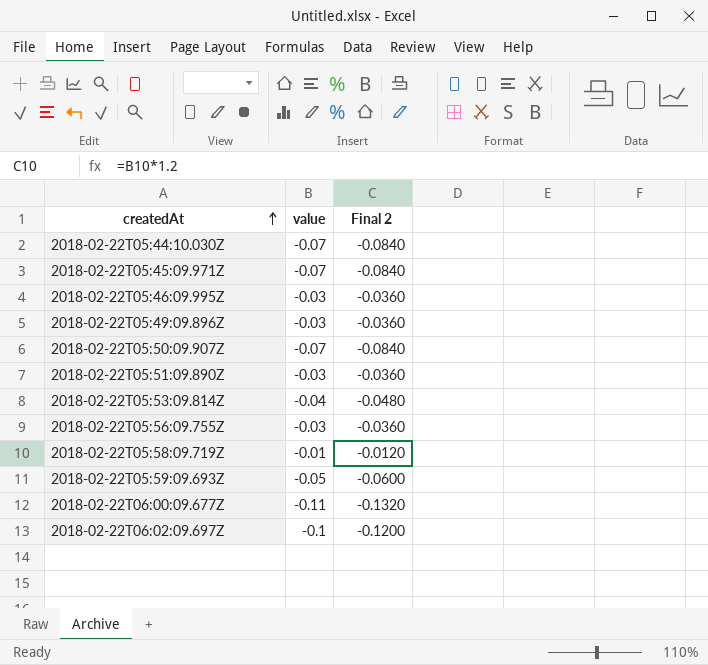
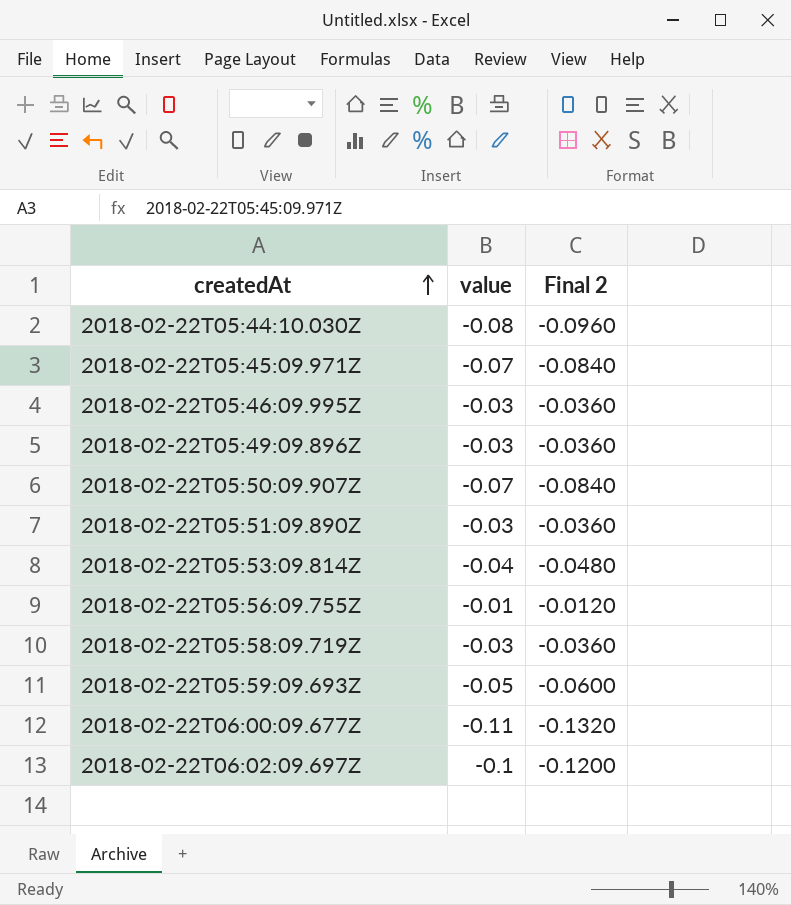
2018-02-22T05:44:10.030Z | value: -0.07 -> -0.08
2018-02-22T05:44:10.030Z | Final 2: -0.0840 -> -0.0960
2018-02-22T05:56:09.755Z | value: -0.03 -> -0.01
2018-02-22T05:56:09.755Z | Final 2: -0.0360 -> -0.0120
2018-02-22T05:58:09.719Z | value: -0.01 -> -0.03
2018-02-22T05:58:09.719Z | Final 2: -0.0120 -> -0.0360

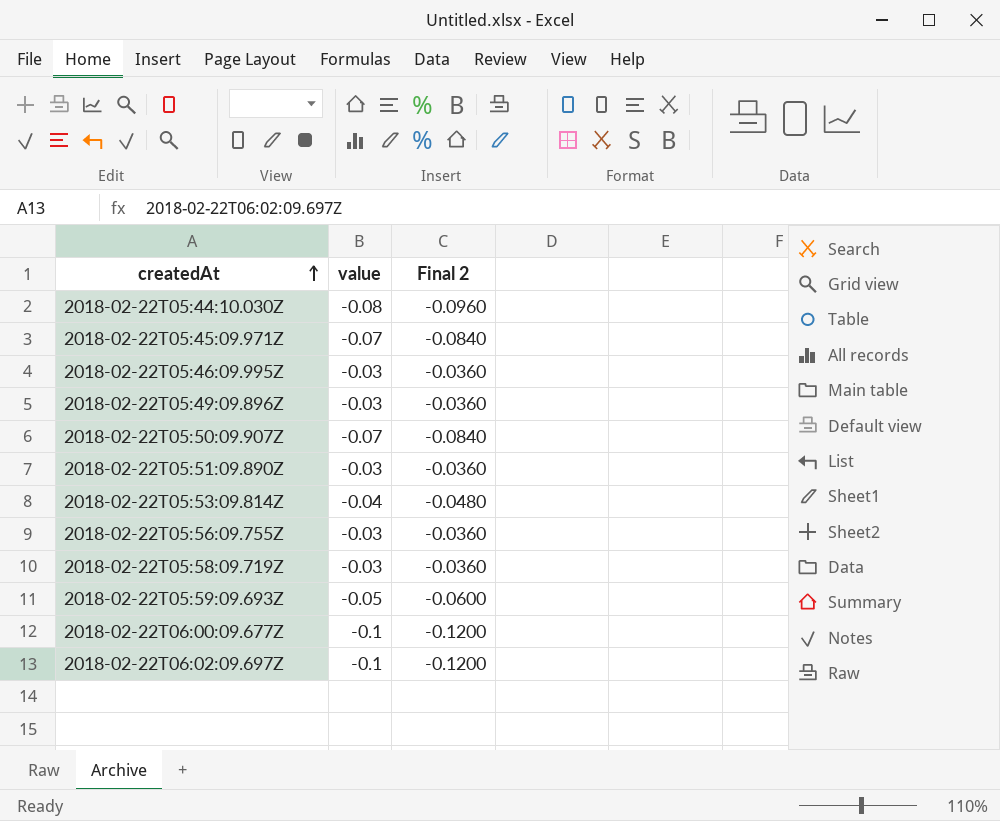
2018-02-22T05:56:09.755Z | value: -0.01 -> -0.03
2018-02-22T05:56:09.755Z | Final 2: -0.0120 -> -0.0360
2018-02-22T06:00:09.677Z | value: -0.11 -> -0.1
2018-02-22T06:00:09.677Z | Final 2: -0.1320 -> -0.1200

